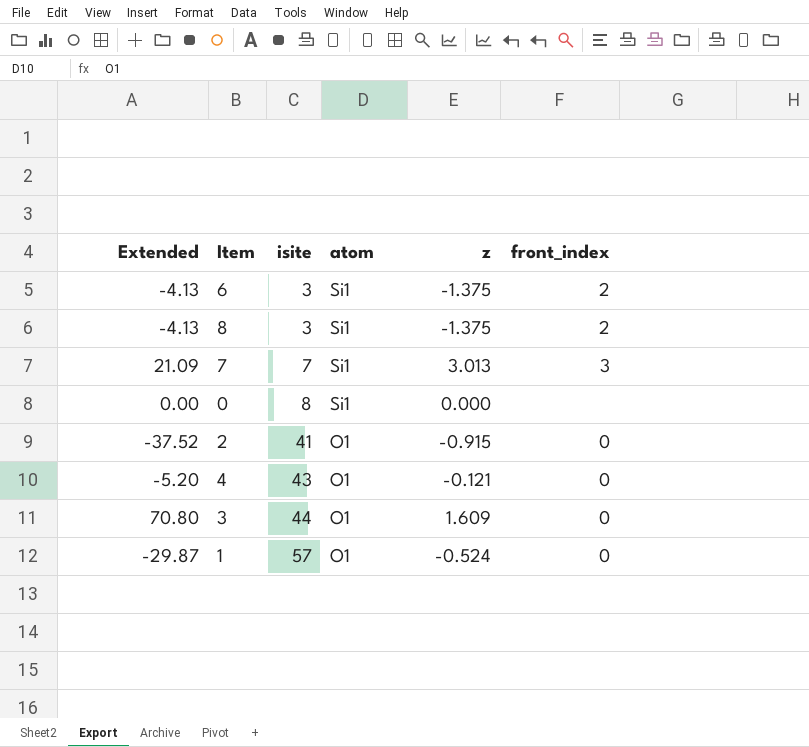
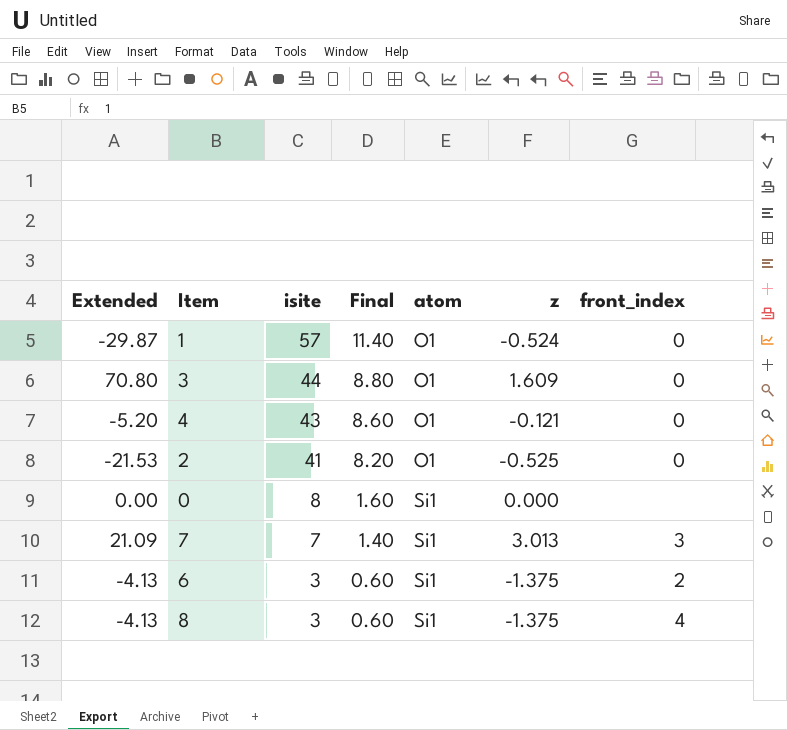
row order: isite ascending -> isite descending
column Final | formula: none -> [isite] * 0.2
2 | Extended: -37.52 -> -21.53
2 | z: -0.915 -> -0.525
8 | front_index: 2 -> 4

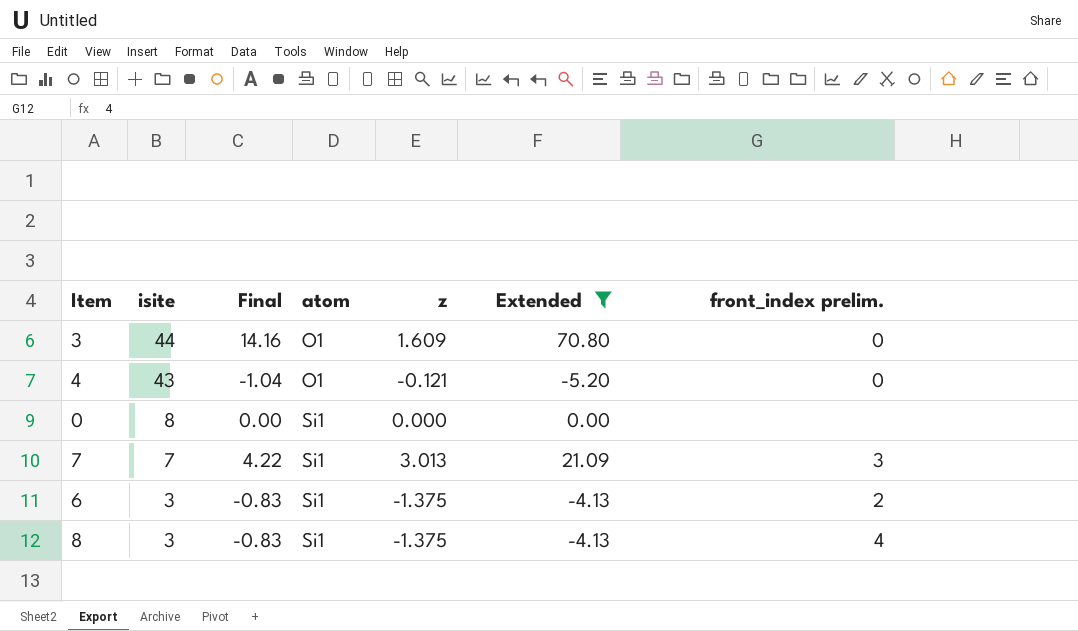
filter: none -> Extended >= -5.20
column Final | formula: [isite] * 0.2 -> [Extended] * 0.2
column Extended | position: 1 -> 6
column name: front_index -> front_index prelim.

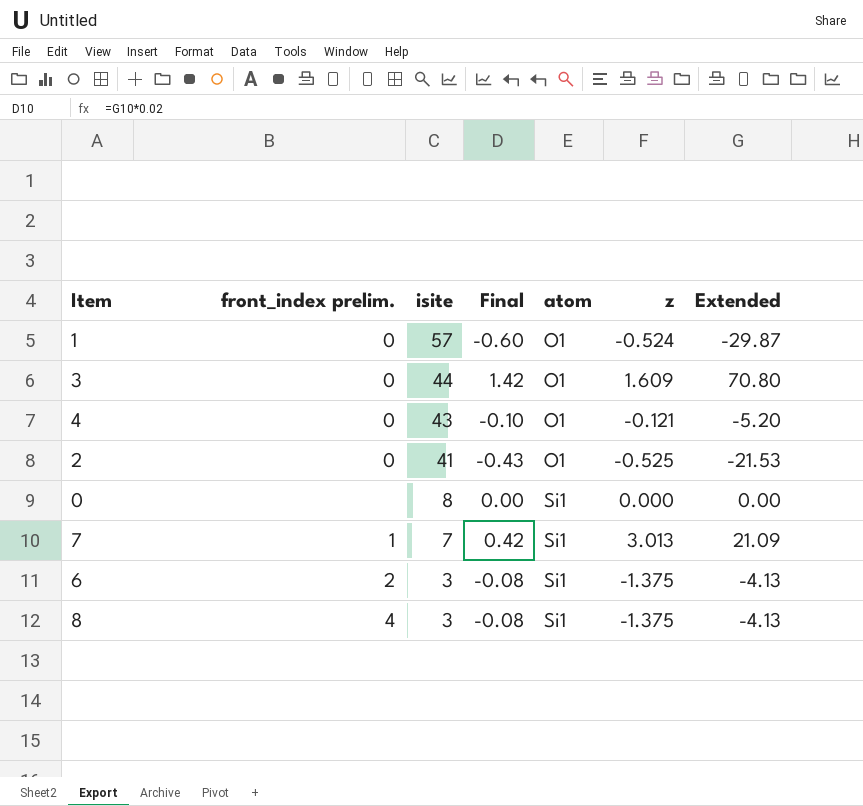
filter: Extended >= -5.20 -> none
column front_index prelim. | position: 7 -> 2
column Final | formula: [Extended] * 0.2 -> [Extended] * 0.02
7 | front_index prelim.: 3 -> 1

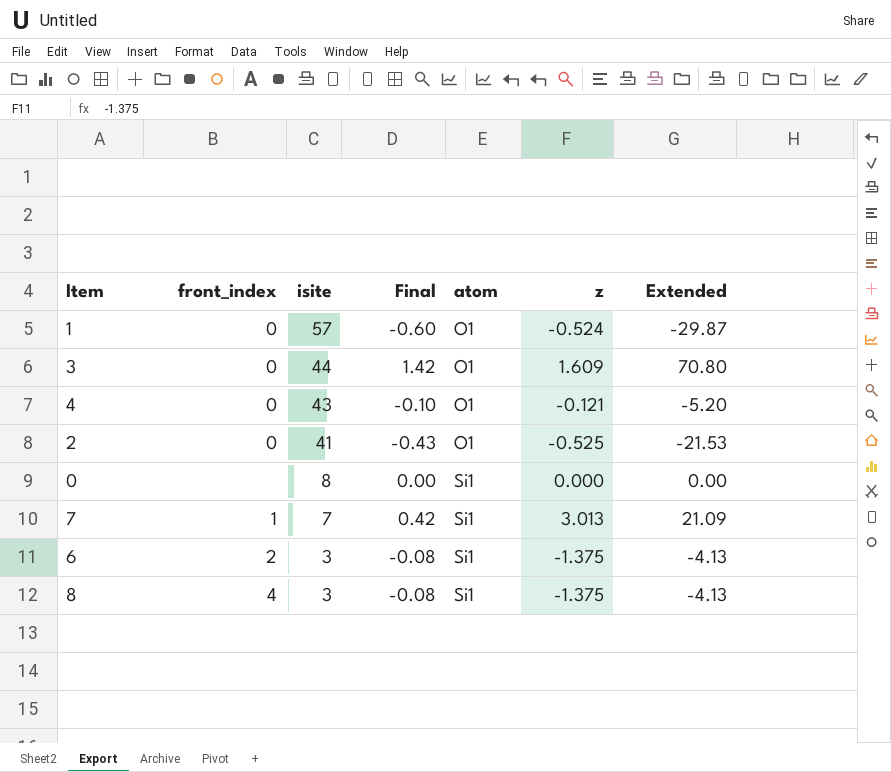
column name: front_index prelim. -> front_index

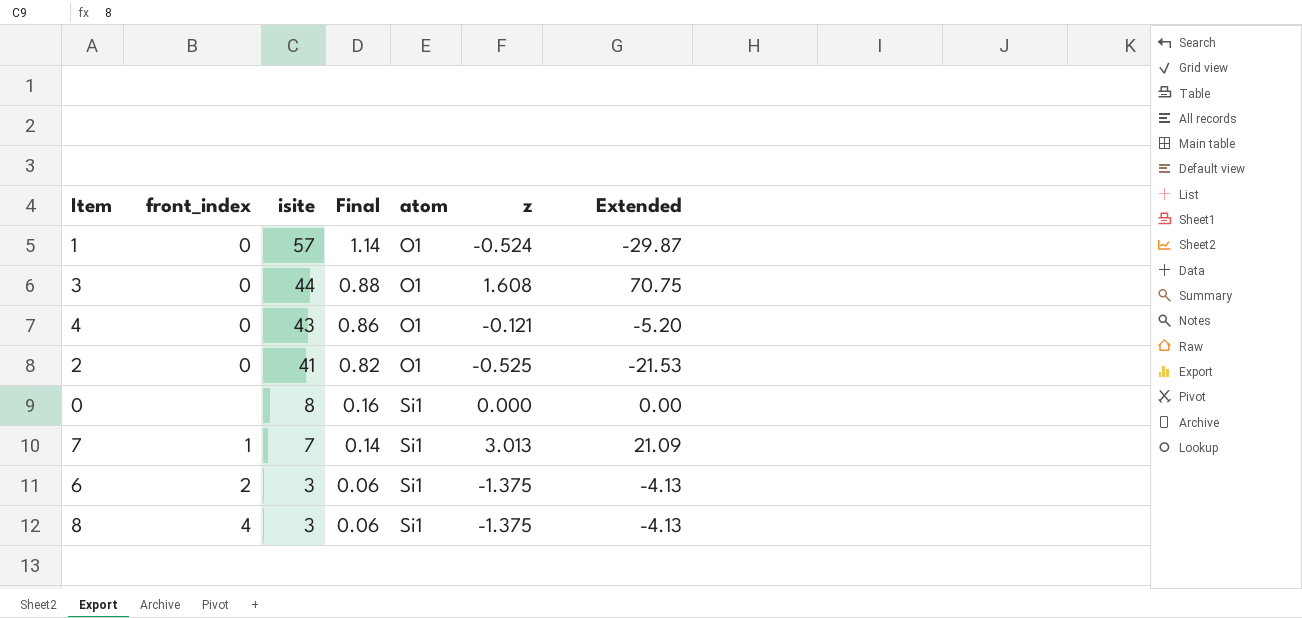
column Final | formula: [Extended] * 0.02 -> [isite] * 0.02
3 | z: 1.609 -> 1.608
3 | Extended: 70.80 -> 70.75

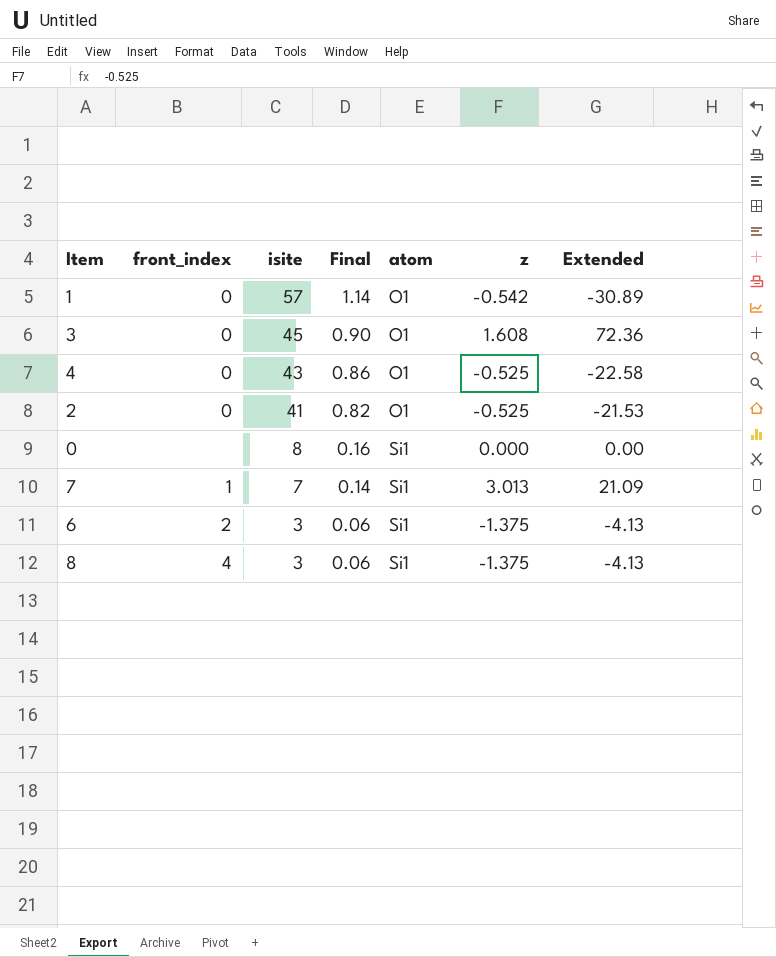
1 | z: -0.524 -> -0.542
1 | Extended: -29.87 -> -30.89
3 | isite: 44 -> 45
3 | Final: 0.88 -> 0.90
3 | Extended: 70.75 -> 72.36
4 | z: -0.121 -> -0.525
4 | Extended: -5.20 -> -22.58

